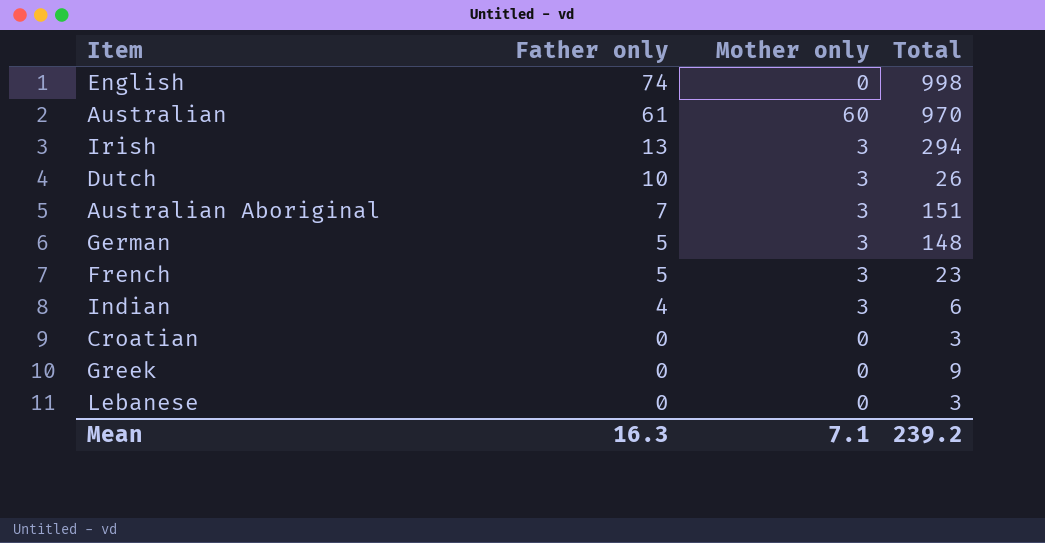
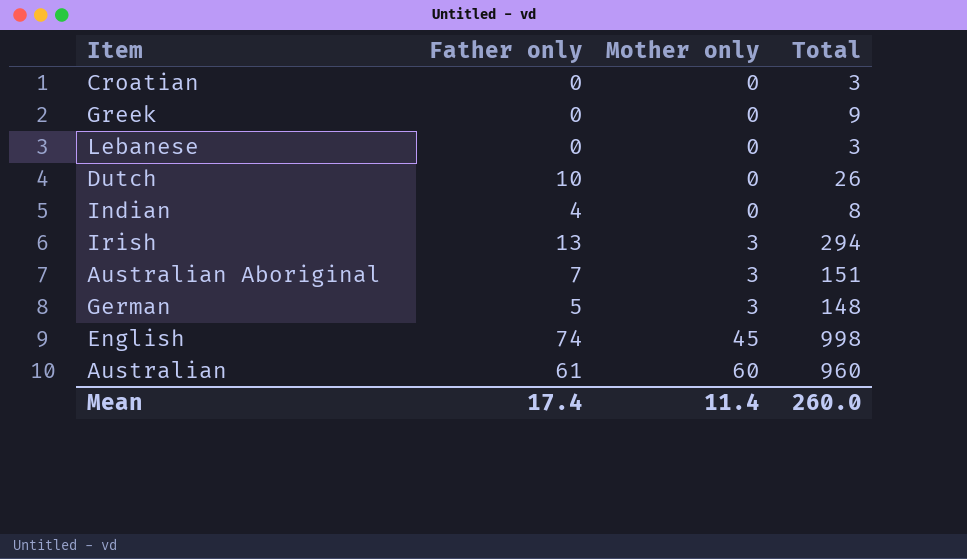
row order: Father only descending -> Mother only ascending
row French: 5 | 3 | 23 -> none
Dutch | Mother only: 3 -> 0
Indian | Mother only: 3 -> 0
Indian | Total: 6 -> 8
English | Mother only: 0 -> 45
Australian | Total: 970 -> 960
Mean | Father only: 16.3 -> 17.4
Mean | Mother only: 7.1 -> 11.4
Mean | Total: 239.2 -> 260.0

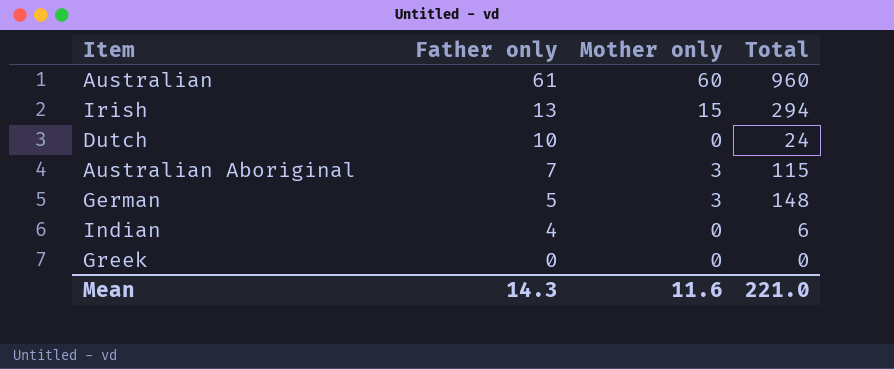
row order: Mother only ascending -> Father only descending
row Croatian: 0 | 0 | 3 -> none
row Lebanese: 0 | 0 | 3 -> none
row English: 74 | 45 | 998 -> none
Irish | Mother only: 3 -> 15
Dutch | Total: 26 -> 24
Australian Aboriginal | Total: 151 -> 115
Indian | Total: 8 -> 6
Greek | Total: 9 -> 0
Mean | Father only: 17.4 -> 14.3
Mean | Mother only: 11.4 -> 11.6
Mean | Total: 260.0 -> 221.0

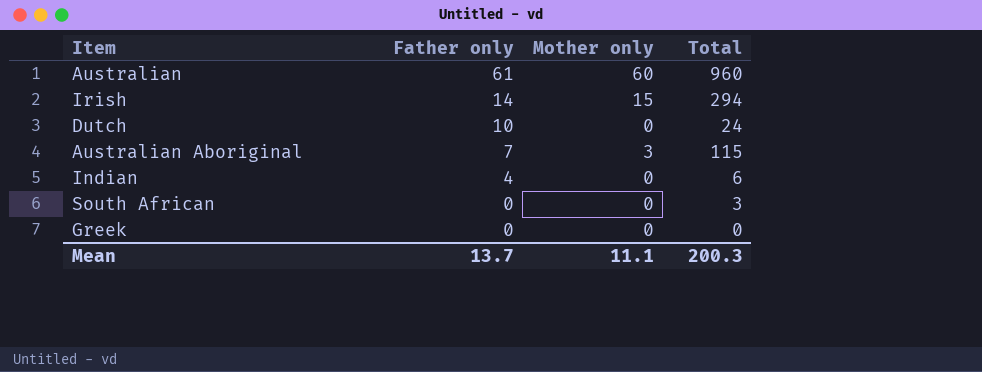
row German: 5 | 3 | 148 -> none
Irish | Father only: 13 -> 14
row South African: none -> 0 | 0 | 3
Mean | Father only: 14.3 -> 13.7
Mean | Mother only: 11.6 -> 11.1
Mean | Total: 221.0 -> 200.3

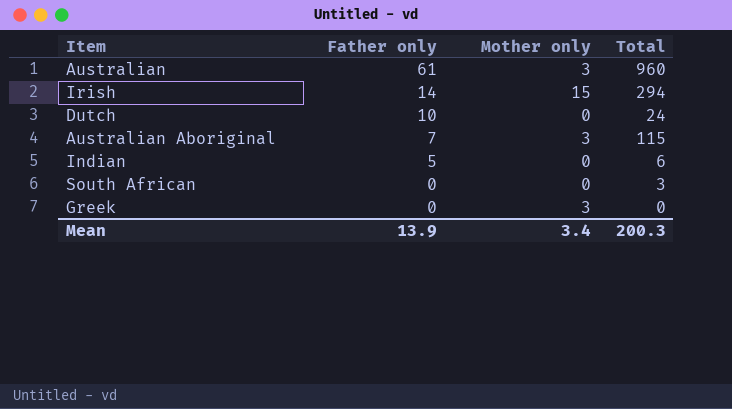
Australian | Mother only: 60 -> 3
Indian | Father only: 4 -> 5
Greek | Mother only: 0 -> 3
Mean | Father only: 13.7 -> 13.9
Mean | Mother only: 11.1 -> 3.4

